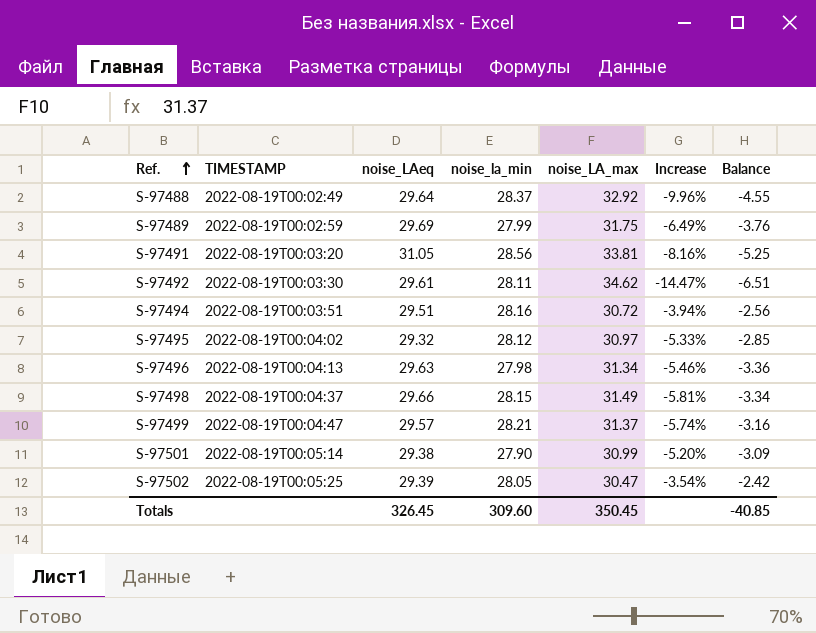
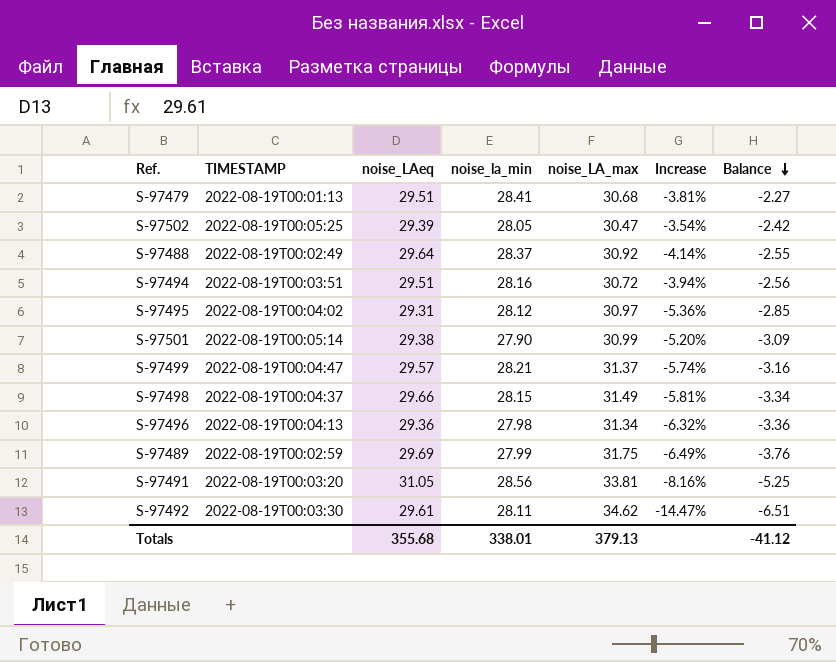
row order: Ref. ascending -> Balance descending
row S-97479: none -> 2022-08-19T00:01:13 | 29.51 | 28.41 | 30.68 | -3.81% | -2.27
S-97488 | noise_LA_max: 32.92 -> 30.92
S-97488 | Increase: -9.96% -> -4.14%
S-97488 | Balance: -4.55 -> -2.55
S-97495 | noise_LAeq: 29.32 -> 29.31
S-97495 | Increase: -5.33% -> -5.36%
S-97496 | noise_LAeq: 29.63 -> 29.36
S-97496 | Increase: -5.46% -> -6.32%
Totals | noise_LAeq: 326.45 -> 355.68
Totals | noise_la_min: 309.60 -> 338.01
Totals | noise_LA_max: 350.45 -> 379.13
Totals | Balance: -40.85 -> -41.12

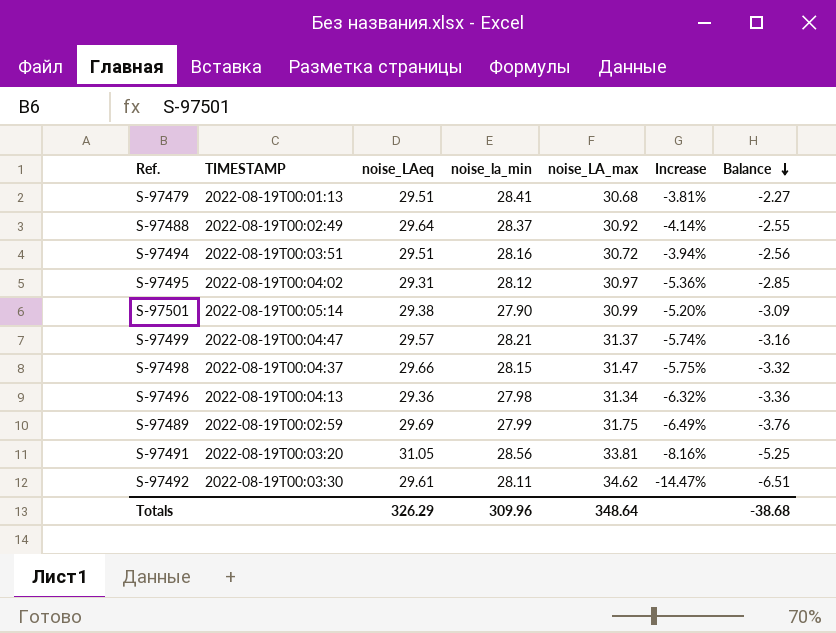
row S-97502: 2022-08-19T00:05:25 | 29.39 | 28.05 | 30.47 | -3.54% | -2.42 -> none
S-97498 | noise_LA_max: 31.49 -> 31.47
S-97498 | Increase: -5.81% -> -5.75%
S-97498 | Balance: -3.34 -> -3.32
Totals | noise_LAeq: 355.68 -> 326.29
Totals | noise_la_min: 338.01 -> 309.96
Totals | noise_LA_max: 379.13 -> 348.64
Totals | Balance: -41.12 -> -38.68

